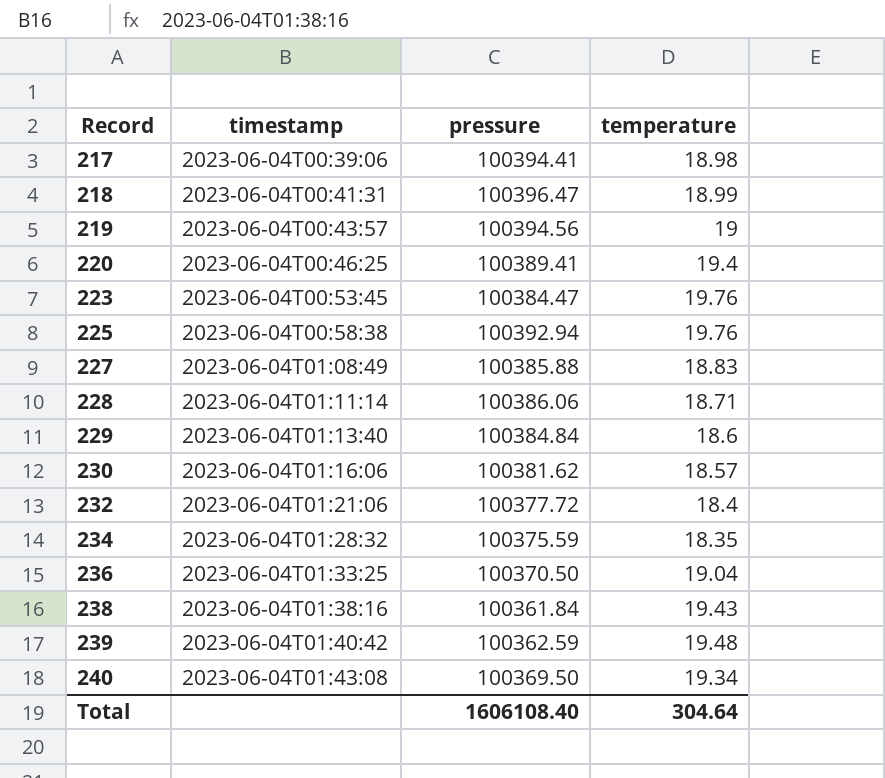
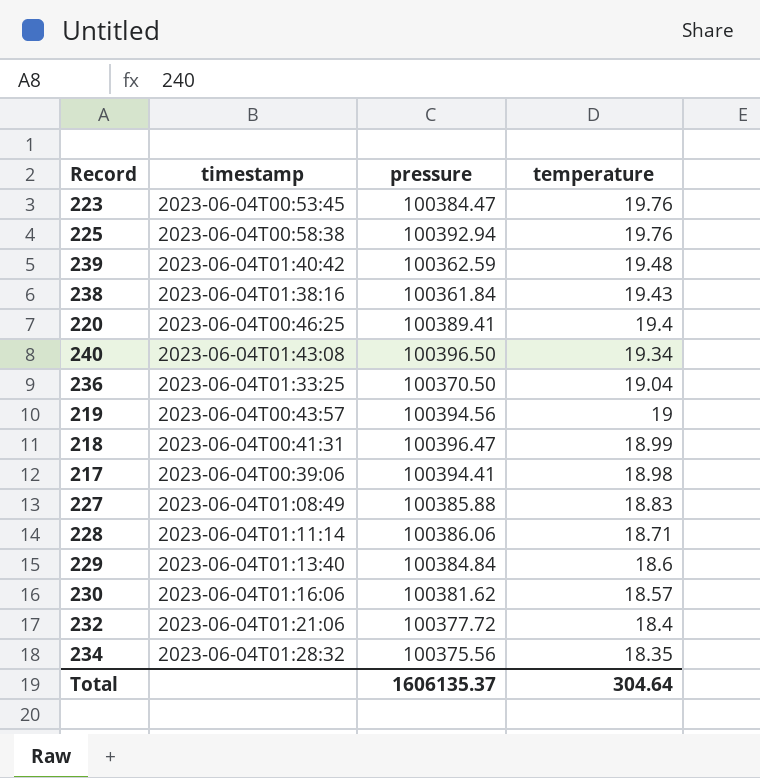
row order: Record ascending -> temperature descending
240 | pressure: 100369.50 -> 100396.50
234 | pressure: 100375.59 -> 100375.56
Total | pressure: 1606108.40 -> 1606135.37

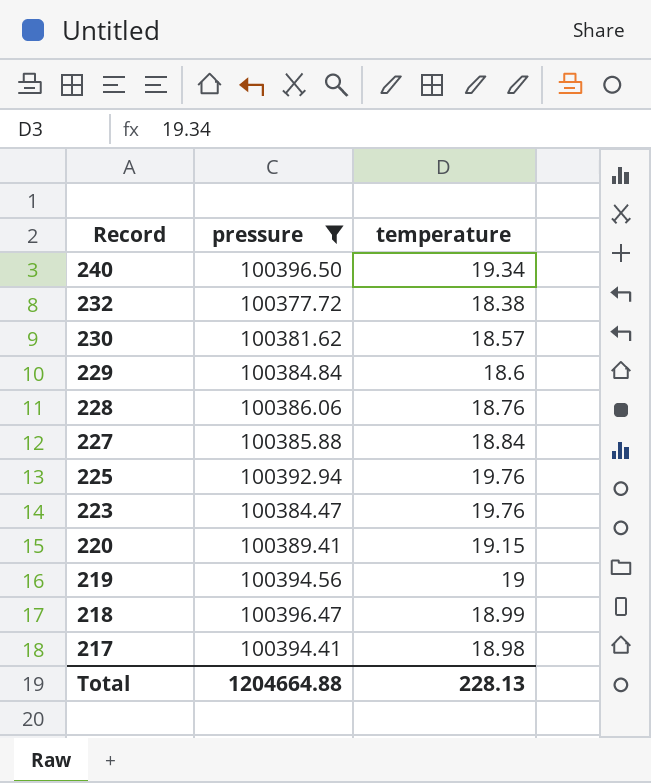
filter: none -> pressure >= 100377.72
row order: temperature descending -> Record descending
column timestamp | position: 2 -> none
232 | temperature: 18.4 -> 18.38
228 | temperature: 18.71 -> 18.76
227 | temperature: 18.83 -> 18.84
220 | temperature: 19.4 -> 19.15
Total | pressure: 1606135.37 -> 1204664.88
Total | temperature: 304.64 -> 228.13

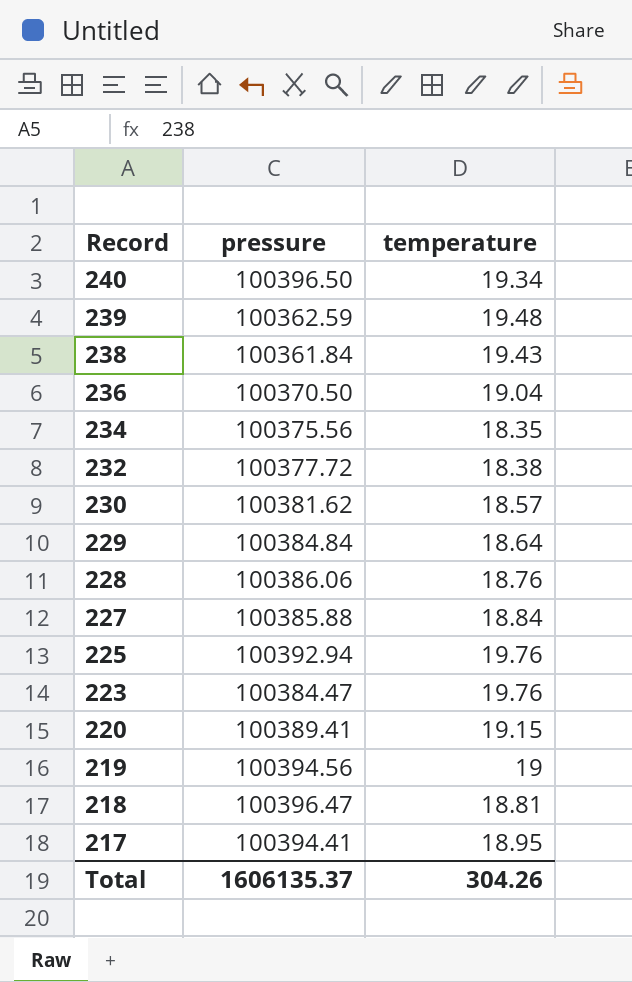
filter: pressure >= 100377.72 -> none
229 | temperature: 18.6 -> 18.64
218 | temperature: 18.99 -> 18.81
217 | temperature: 18.98 -> 18.95
Total | pressure: 1204664.88 -> 1606135.37
Total | temperature: 228.13 -> 304.26

